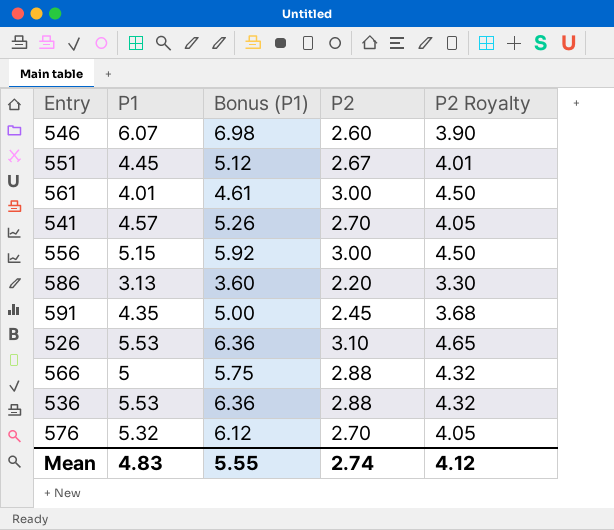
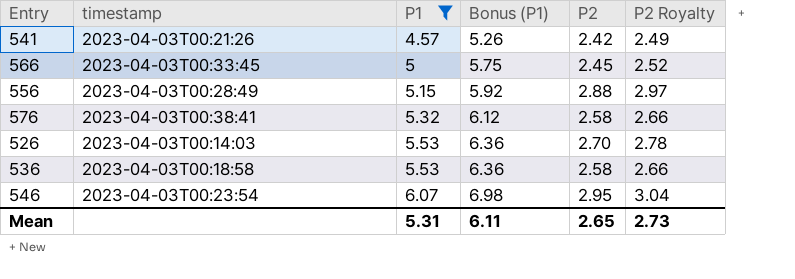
filter: none -> P1 >= 4.57
row order: none -> P1 ascending
column timestamp | position: none -> 2
column P2 Royalty | formula: [P2] * 1.5 -> [P2] * 1.03
541 | P2: 2.70 -> 2.42
566 | P2: 2.88 -> 2.45
556 | P2: 3.00 -> 2.88
576 | P2: 2.70 -> 2.58
526 | P2: 3.10 -> 2.70
536 | P2: 2.88 -> 2.58
546 | P2: 2.60 -> 2.95
Mean | P1: 4.83 -> 5.31
Mean | Bonus (P1): 5.55 -> 6.11
Mean | P2: 2.74 -> 2.65
Mean | P2 Royalty: 4.12 -> 2.73

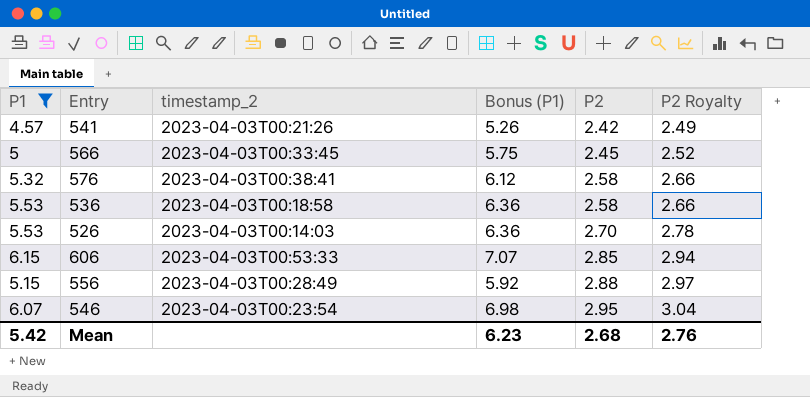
row order: P1 ascending -> P2 ascending
column P1 | position: 3 -> 1
column name: timestamp -> timestamp_2
row 606: none -> 6.15 | 2023-04-03T00:53:33 | 7.07 | 2.85 | 2.94
Mean | P1: 5.31 -> 5.42
Mean | Bonus (P1): 6.11 -> 6.23
Mean | P2: 2.65 -> 2.68
Mean | P2 Royalty: 2.73 -> 2.76

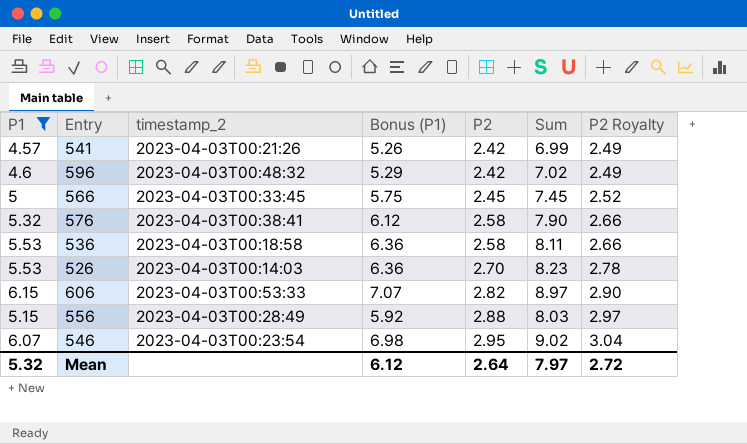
column Sum | formula: none -> [P1] + [P2]
row 596: none -> 4.6 | 2023-04-03T00:48:32 | 5.29 | 2.42 | 7.02 | 2.49
606 | P2: 2.85 -> 2.82
606 | P2 Royalty: 2.94 -> 2.90
Mean | P1: 5.42 -> 5.32
Mean | Bonus (P1): 6.23 -> 6.12
Mean | P2: 2.68 -> 2.64
Mean | P2 Royalty: 2.76 -> 2.72

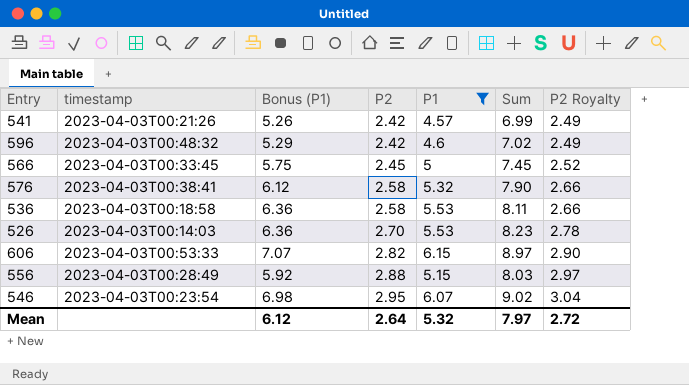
column name: timestamp_2 -> timestamp
column P1 | position: 1 -> 5

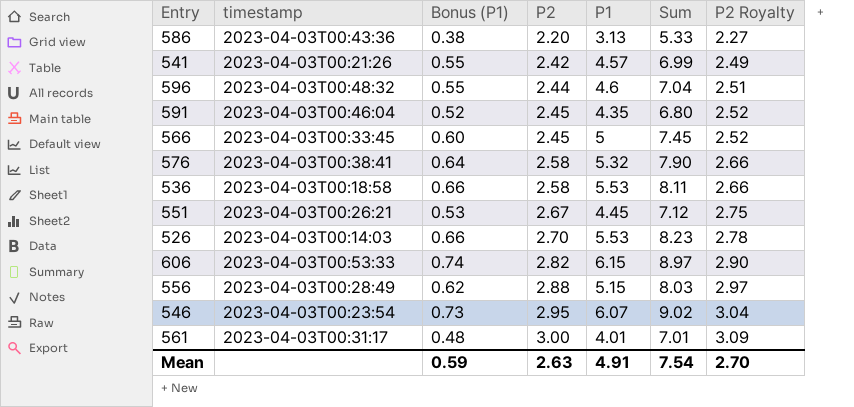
filter: P1 >= 4.57 -> none
column Bonus (P1) | formula: [P1] * 1.15 -> [P1] * 0.12
596 | P2: 2.42 -> 2.44
596 | Sum: 7.02 -> 7.04
596 | P2 Royalty: 2.49 -> 2.51
Mean | Bonus (P1): 6.12 -> 0.59
Mean | P2: 2.64 -> 2.63
Mean | P1: 5.32 -> 4.91
Mean | Sum: 7.97 -> 7.54
Mean | P2 Royalty: 2.72 -> 2.70

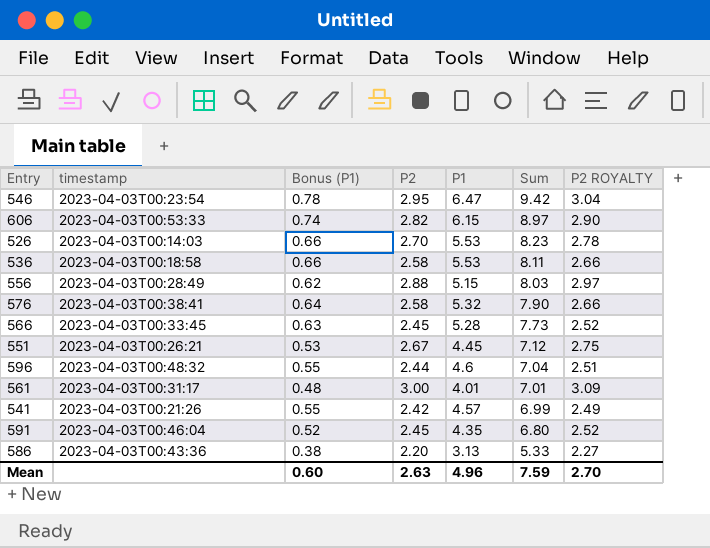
row order: P2 ascending -> Sum descending
column name: P2 Royalty -> P2 ROYALTY
546 | Bonus (P1): 0.73 -> 0.78
546 | P1: 6.07 -> 6.47
546 | Sum: 9.02 -> 9.42
566 | Bonus (P1): 0.60 -> 0.63
566 | P1: 5 -> 5.28
566 | Sum: 7.45 -> 7.73
Mean | Bonus (P1): 0.59 -> 0.60
Mean | P1: 4.91 -> 4.96
Mean | Sum: 7.54 -> 7.59

